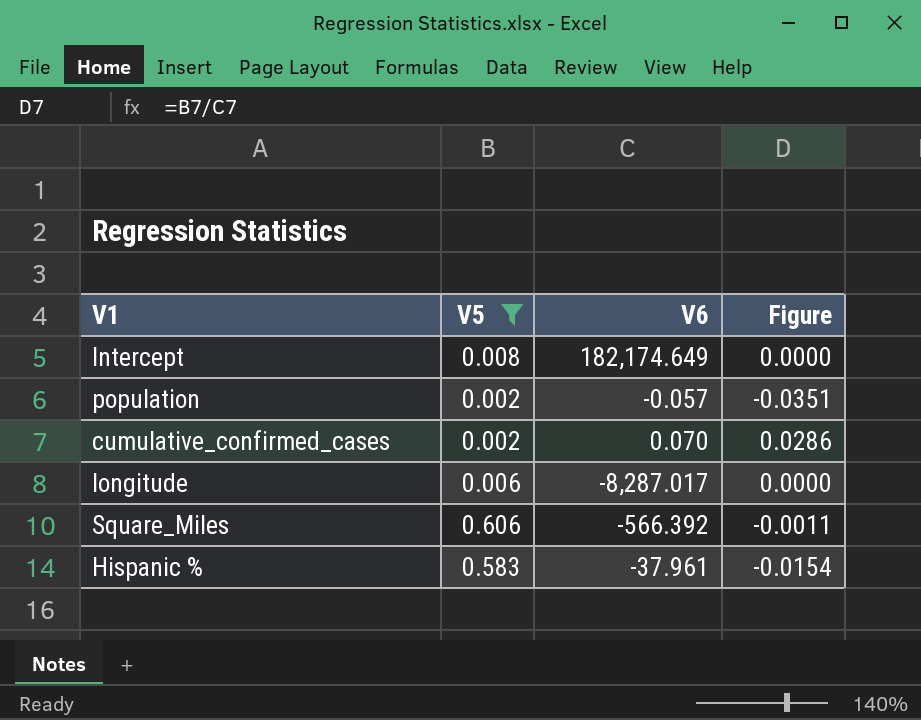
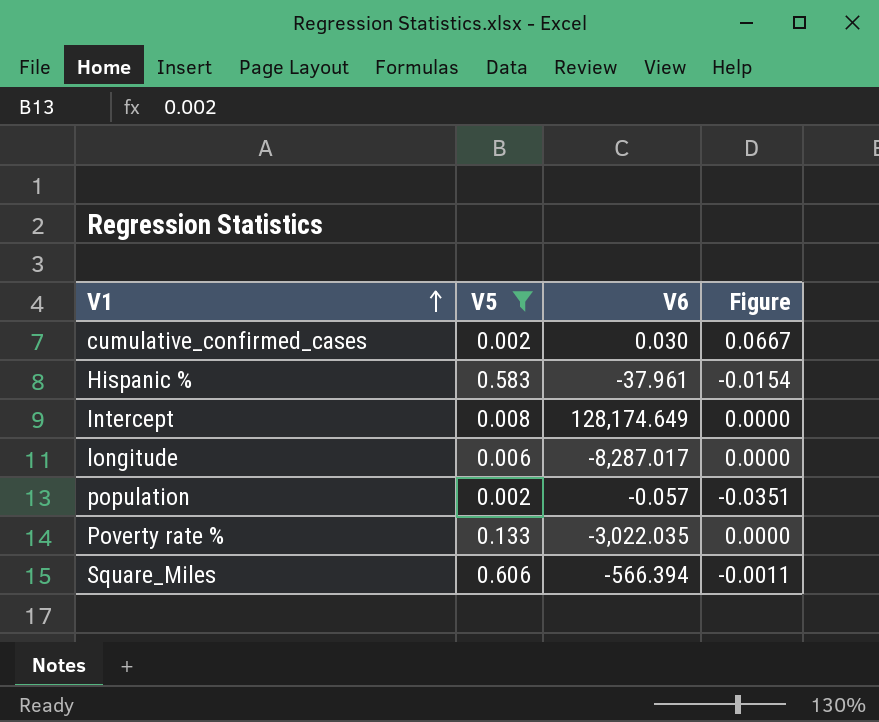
row order: none -> V1 ascending
cumulative_confirmed_cases | V6: 0.070 -> 0.030
cumulative_confirmed_cases | Figure: 0.0286 -> 0.0667
Intercept | V6: 182,174.649 -> 128,174.649
row Poverty rate %: none -> 0.133 | -3,022.035 | 0.0000
Square_Miles | V6: -566.392 -> -566.394

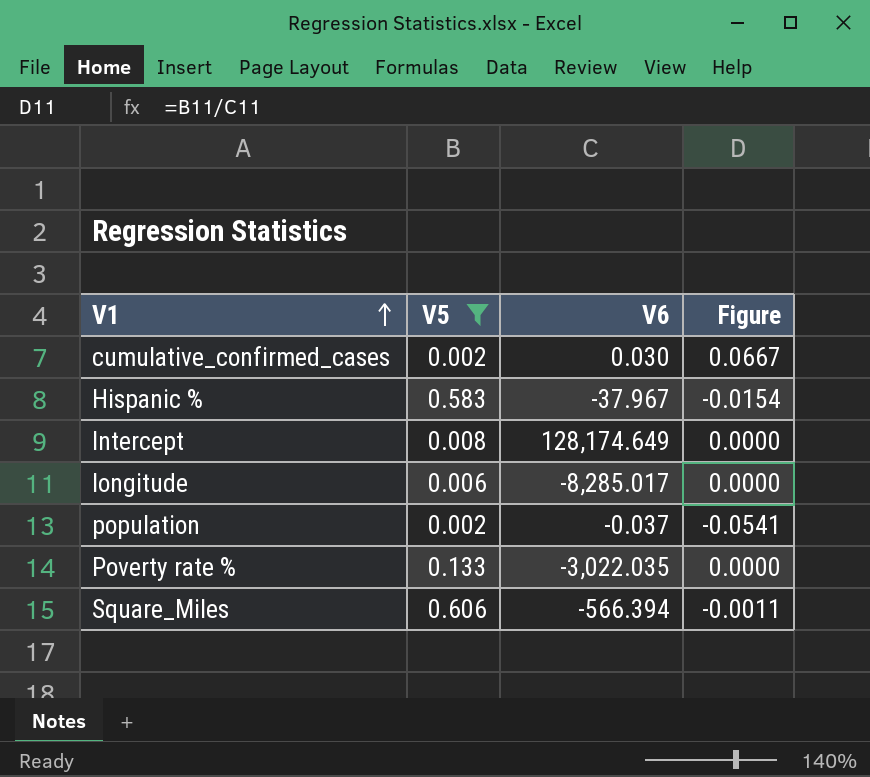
Hispanic % | V6: -37.961 -> -37.967
longitude | V6: -8,287.017 -> -8,285.017
population | V6: -0.057 -> -0.037
population | Figure: -0.0351 -> -0.0541

